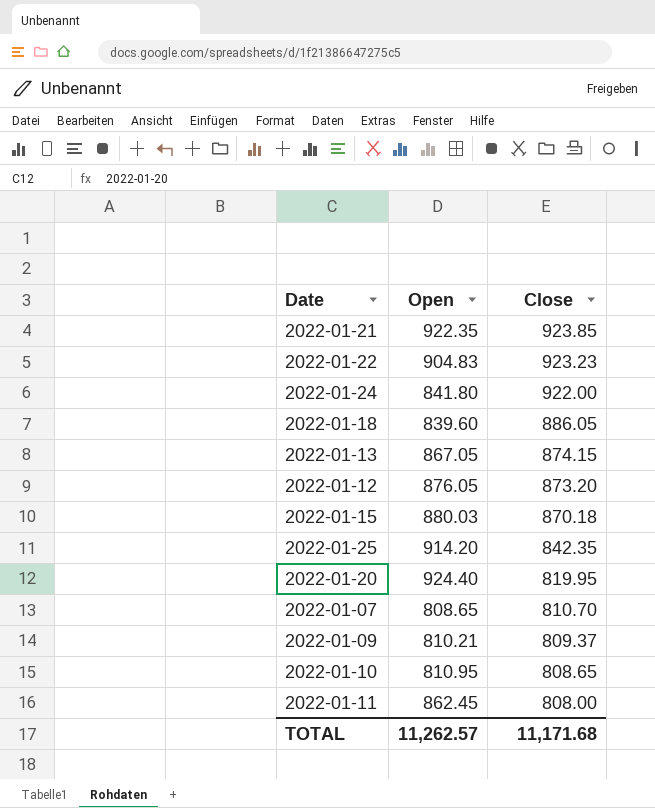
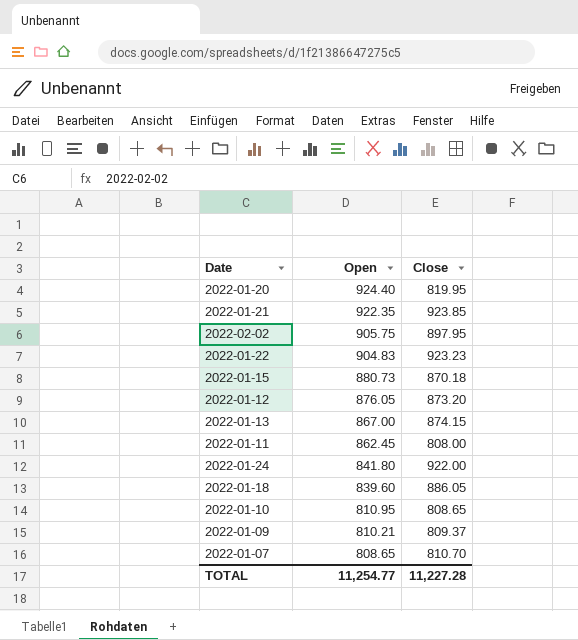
row order: Close descending -> Open descending
row 2022-01-25: 914.20 | 842.35 -> none
row 2022-02-02: none -> 905.75 | 897.95
2022-01-15 | Open: 880.03 -> 880.73
2022-01-13 | Open: 867.05 -> 867.00
TOTAL | Open: 11,262.57 -> 11,254.77
TOTAL | Close: 11,171.68 -> 11,227.28

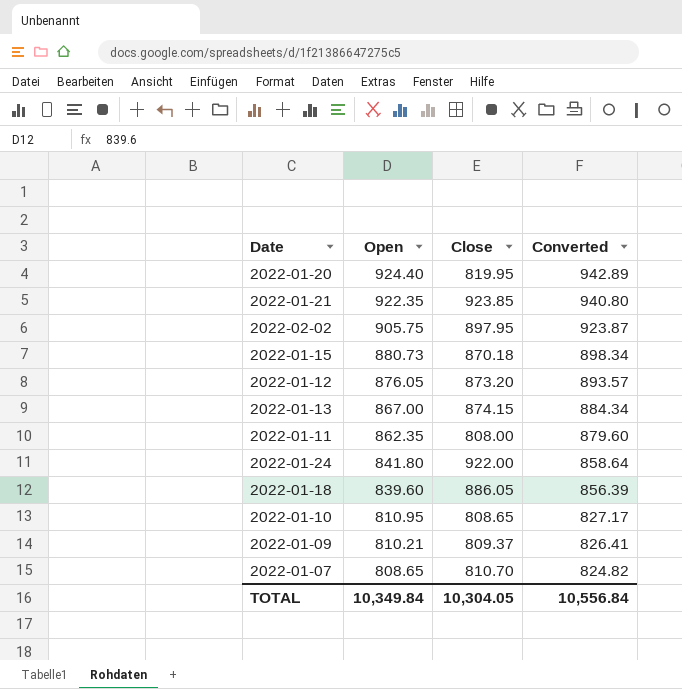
column Converted | formula: none -> [Open] * 1.02
row 2022-01-22: 904.83 | 923.23 -> none
2022-01-11 | Open: 862.45 -> 862.35
TOTAL | Open: 11,254.77 -> 10,349.84
TOTAL | Close: 11,227.28 -> 10,304.05

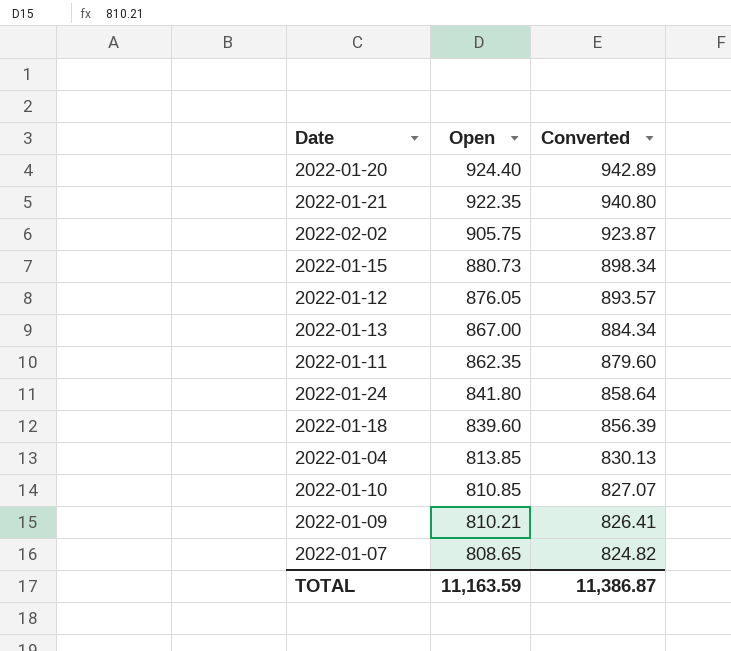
column Close | position: 3 -> none
row 2022-01-04: none -> 813.85 | 830.13
2022-01-10 | Open: 810.95 -> 810.85
2022-01-10 | Converted: 827.17 -> 827.07
TOTAL | Open: 10,349.84 -> 11,163.59
TOTAL | Converted: 10,556.84 -> 11,386.87

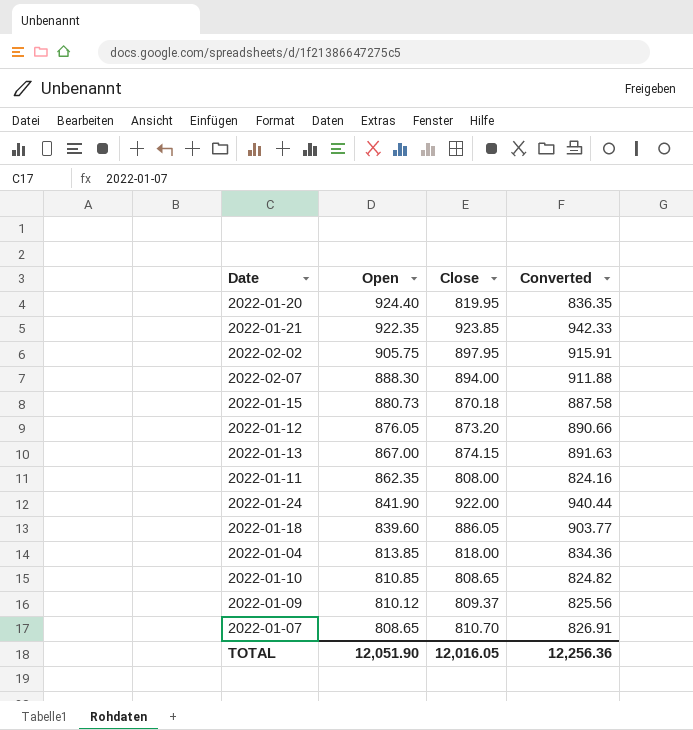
column Close | position: none -> 3
column Converted | formula: [Open] * 1.02 -> [Close] * 1.02
row 2022-02-07: none -> 888.30 | 894.00 | 911.88
2022-01-24 | Open: 841.80 -> 841.90
2022-01-09 | Open: 810.21 -> 810.12
TOTAL | Open: 11,163.59 -> 12,051.90
TOTAL | Converted: 11,386.87 -> 12,256.36

